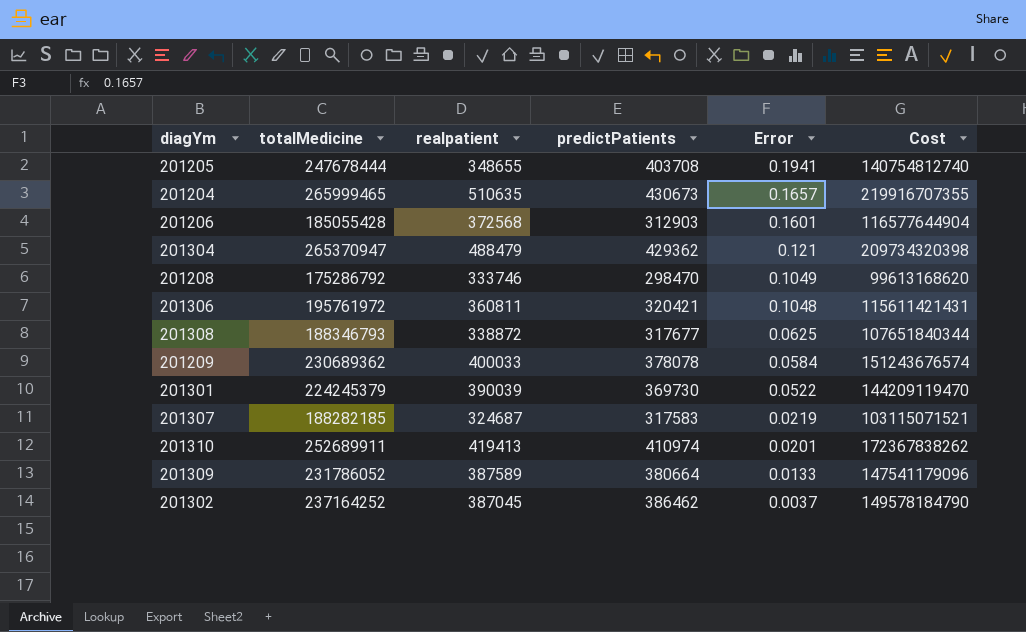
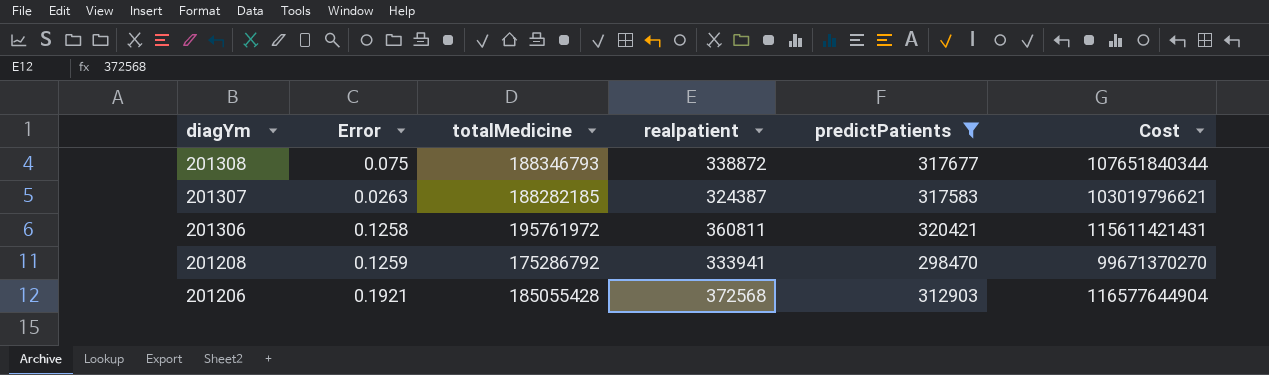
filter: none -> predictPatients <= 320421
row order: Error descending -> diagYm descending
column Error | position: 5 -> 2
201308 | Error: 0.0625 -> 0.075
201307 | Error: 0.0219 -> 0.0263
201307 | realpatient: 324687 -> 324387
201307 | Cost: 103115071521 -> 103019796621
201306 | Error: 0.1048 -> 0.1258
201208 | Error: 0.1049 -> 0.1259
201208 | realpatient: 333746 -> 333941
201208 | Cost: 99613168620 -> 99671370270
201206 | Error: 0.1601 -> 0.1921

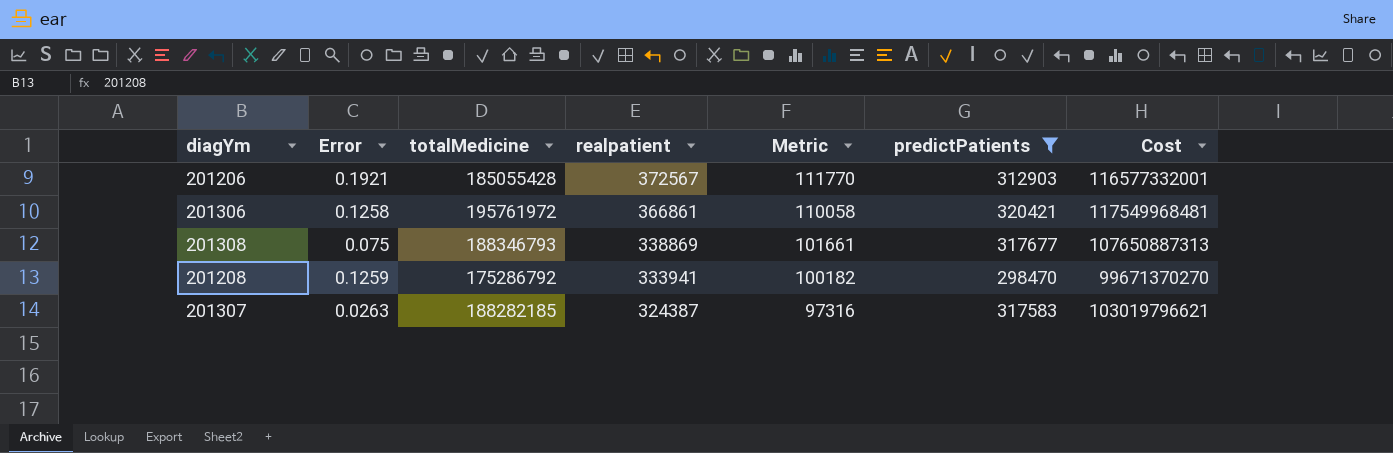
row order: diagYm descending -> realpatient descending
column Metric | formula: none -> [realpatient] * 0.3
201206 | realpatient: 372568 -> 372567
201206 | Cost: 116577644904 -> 116577332001
201306 | realpatient: 360811 -> 366861
201306 | Cost: 115611421431 -> 117549968481
201308 | realpatient: 338872 -> 338869
201308 | Cost: 107651840344 -> 107650887313

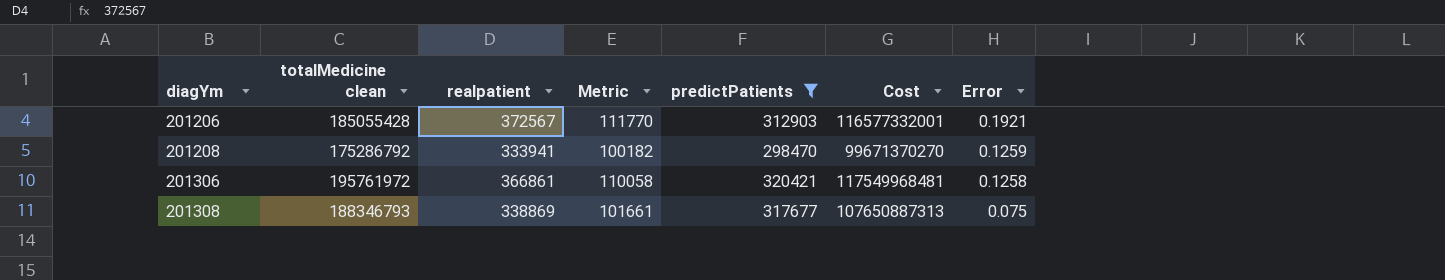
row order: realpatient descending -> diagYm ascending
column name: totalMedicine -> totalMedicine clean
column Error | position: 2 -> 7
row 201307: 0.0263 | 188282185 | 324387 | 97316 | 317583 | 103019796621 -> none

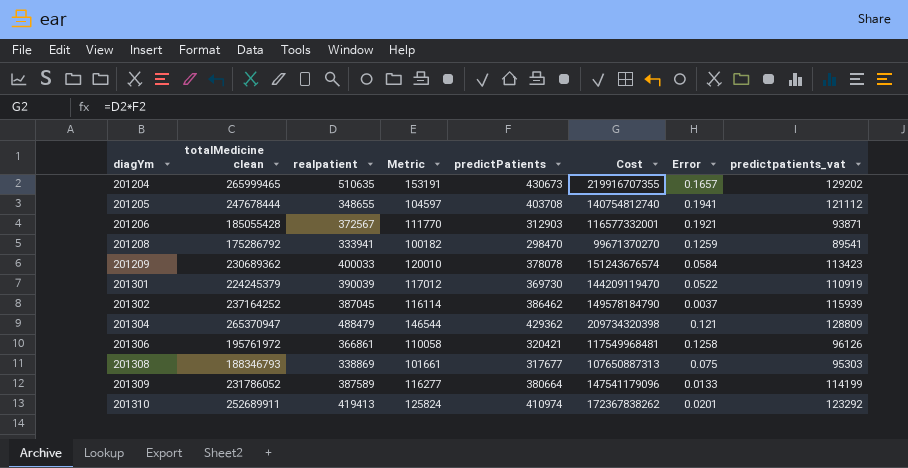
filter: predictPatients <= 320421 -> none
column predictpatients_vat | formula: none -> [predictPatients] * 0.3

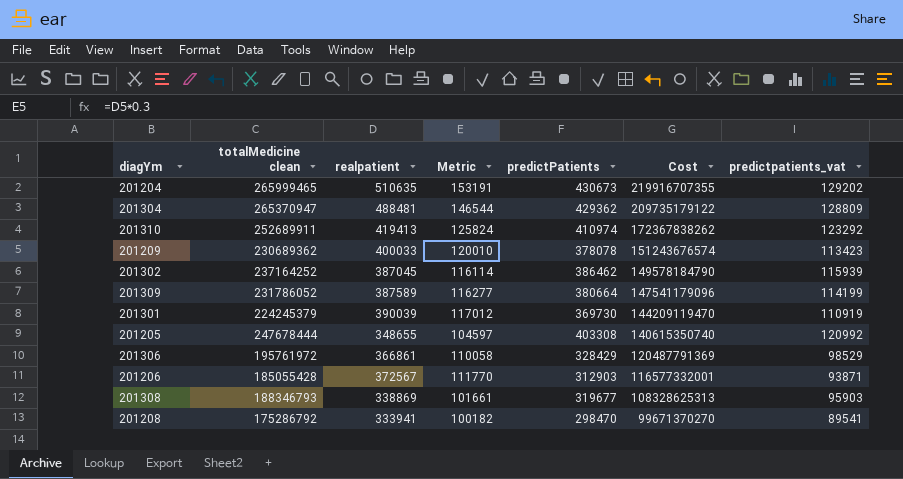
row order: diagYm ascending -> Cost descending
column Error | position: 7 -> none
201304 | realpatient: 488479 -> 488481
201304 | Cost: 209734320398 -> 209735179122
201205 | predictPatients: 403708 -> 403308
201205 | Cost: 140754812740 -> 140615350740
201205 | predictpatients_vat: 121112 -> 120992
201306 | predictPatients: 320421 -> 328429
201306 | Cost: 117549968481 -> 120487791369
201306 | predictpatients_vat: 96126 -> 98529
201308 | predictPatients: 317677 -> 319677
201308 | Cost: 107650887313 -> 108328625313
201308 | predictpatients_vat: 95303 -> 95903

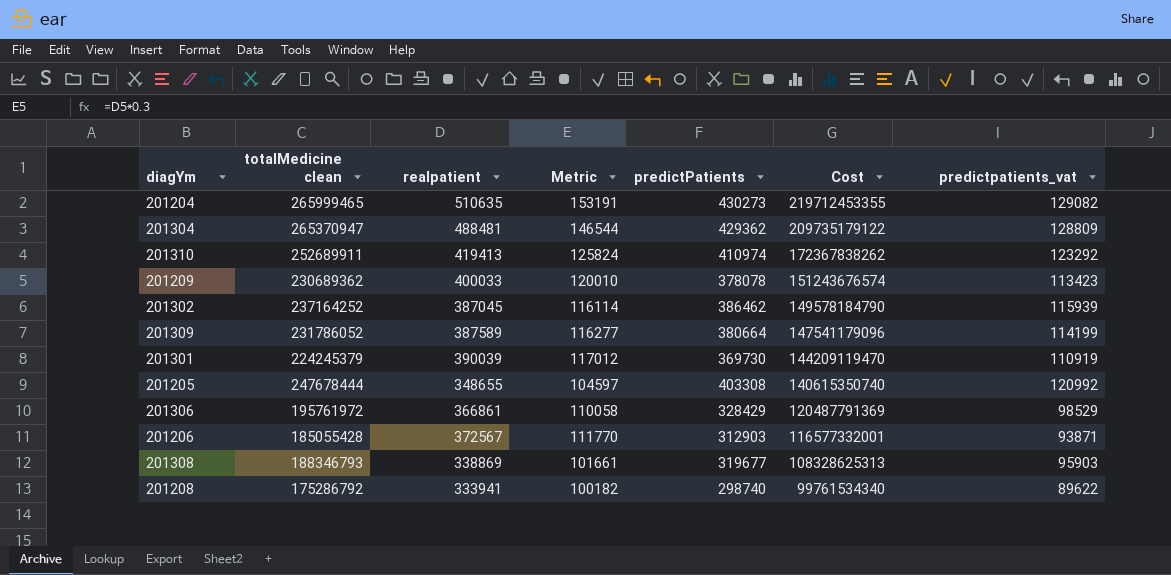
201204 | predictPatients: 430673 -> 430273
201204 | Cost: 219916707355 -> 219712453355
201204 | predictpatients_vat: 129202 -> 129082
201208 | predictPatients: 298470 -> 298740
201208 | Cost: 99671370270 -> 99761534340
201208 | predictpatients_vat: 89541 -> 89622

